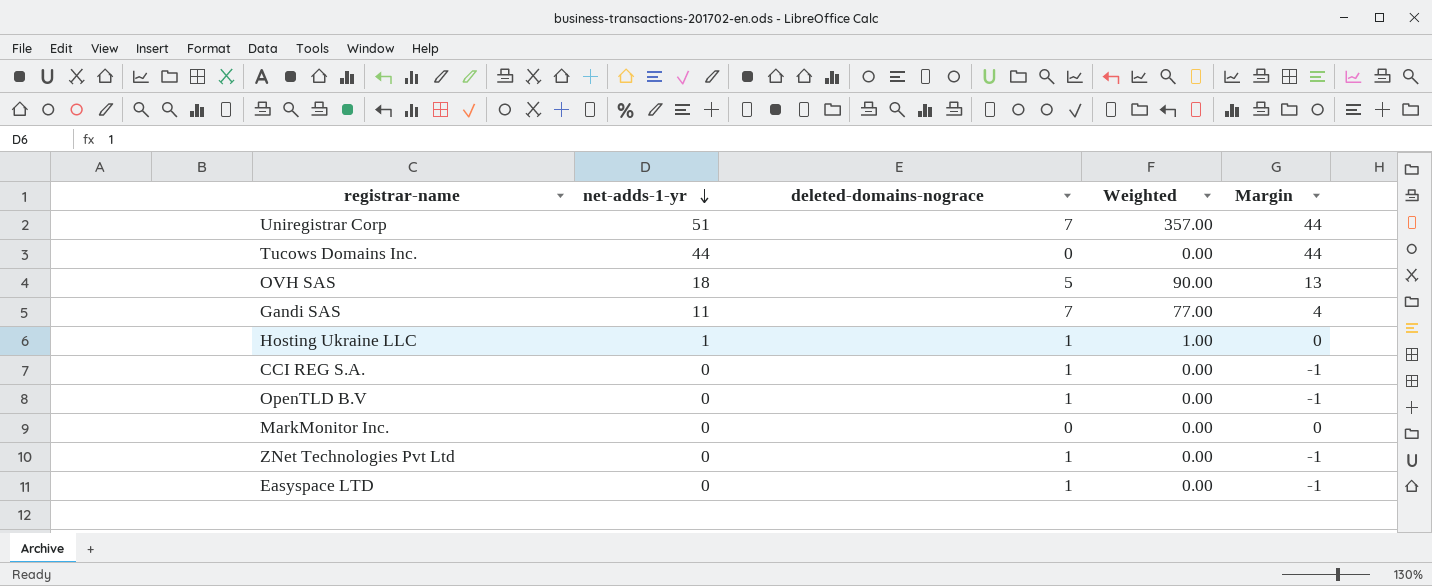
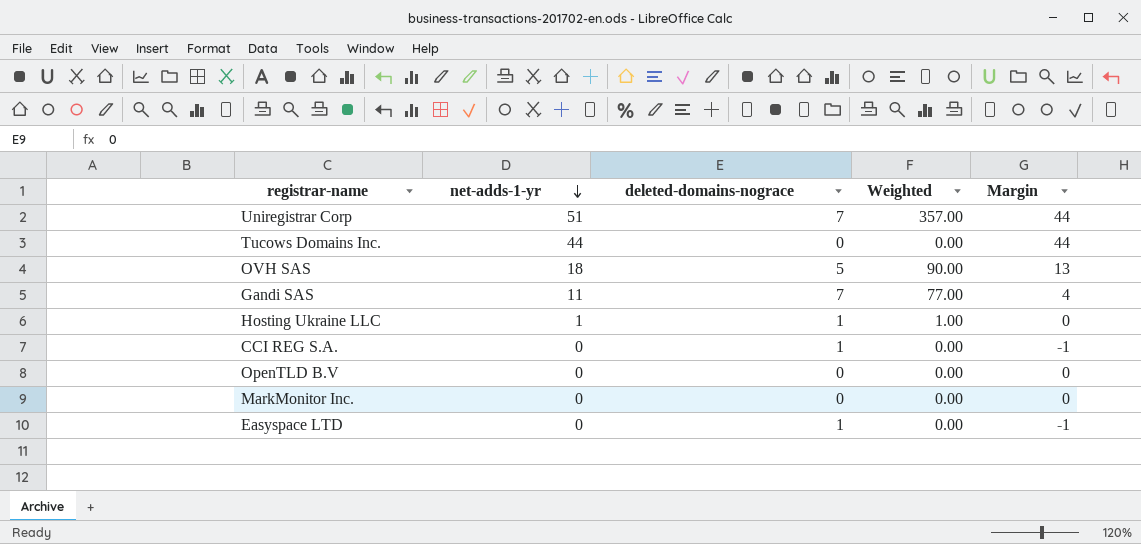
row ZNet Technologies Pvt Ltd: 0 | 1 | 0.00 | -1 -> none
OpenTLD B.V | deleted-domains-nograce: 1 -> 0
OpenTLD B.V | Margin: -1 -> 0

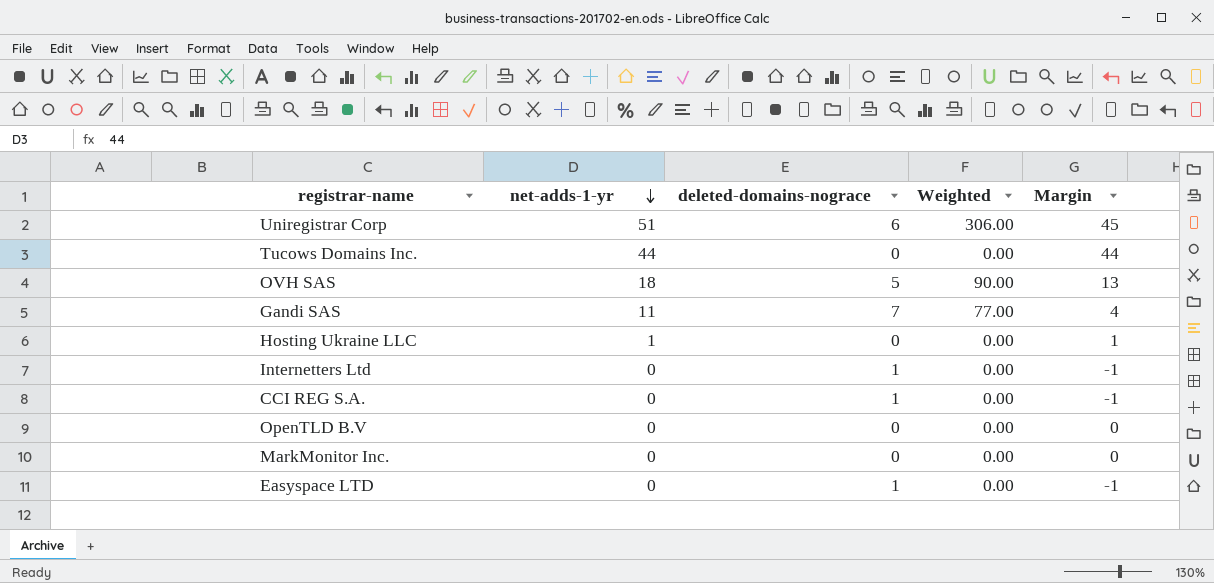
Uniregistrar Corp | deleted-domains-nograce: 7 -> 6
Uniregistrar Corp | Weighted: 357.00 -> 306.00
Uniregistrar Corp | Margin: 44 -> 45
Hosting Ukraine LLC | deleted-domains-nograce: 1 -> 0
Hosting Ukraine LLC | Weighted: 1.00 -> 0.00
Hosting Ukraine LLC | Margin: 0 -> 1
row Internetters Ltd: none -> 0 | 1 | 0.00 | -1

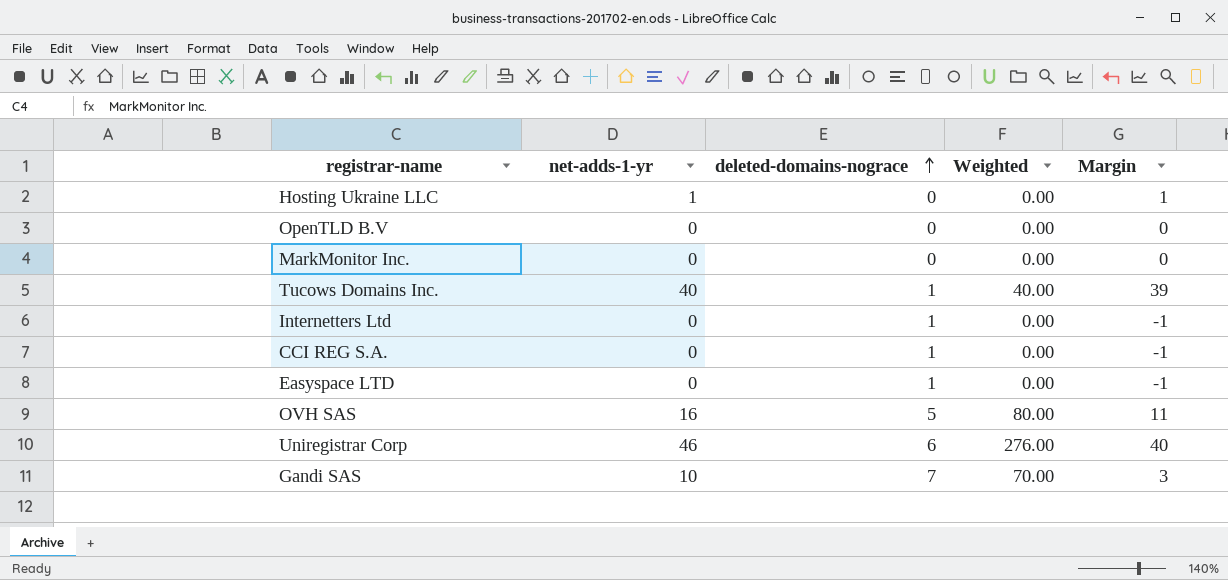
row order: net-adds-1-yr descending -> deleted-domains-nograce ascending
Tucows Domains Inc. | net-adds-1-yr: 44 -> 40
Tucows Domains Inc. | deleted-domains-nograce: 0 -> 1
Tucows Domains Inc. | Weighted: 0.00 -> 40.00
Tucows Domains Inc. | Margin: 44 -> 39
OVH SAS | net-adds-1-yr: 18 -> 16
OVH SAS | Weighted: 90.00 -> 80.00
OVH SAS | Margin: 13 -> 11
Uniregistrar Corp | net-adds-1-yr: 51 -> 46
Uniregistrar Corp | Weighted: 306.00 -> 276.00
Uniregistrar Corp | Margin: 45 -> 40
Gandi SAS | net-adds-1-yr: 11 -> 10
Gandi SAS | Weighted: 77.00 -> 70.00
Gandi SAS | Margin: 4 -> 3

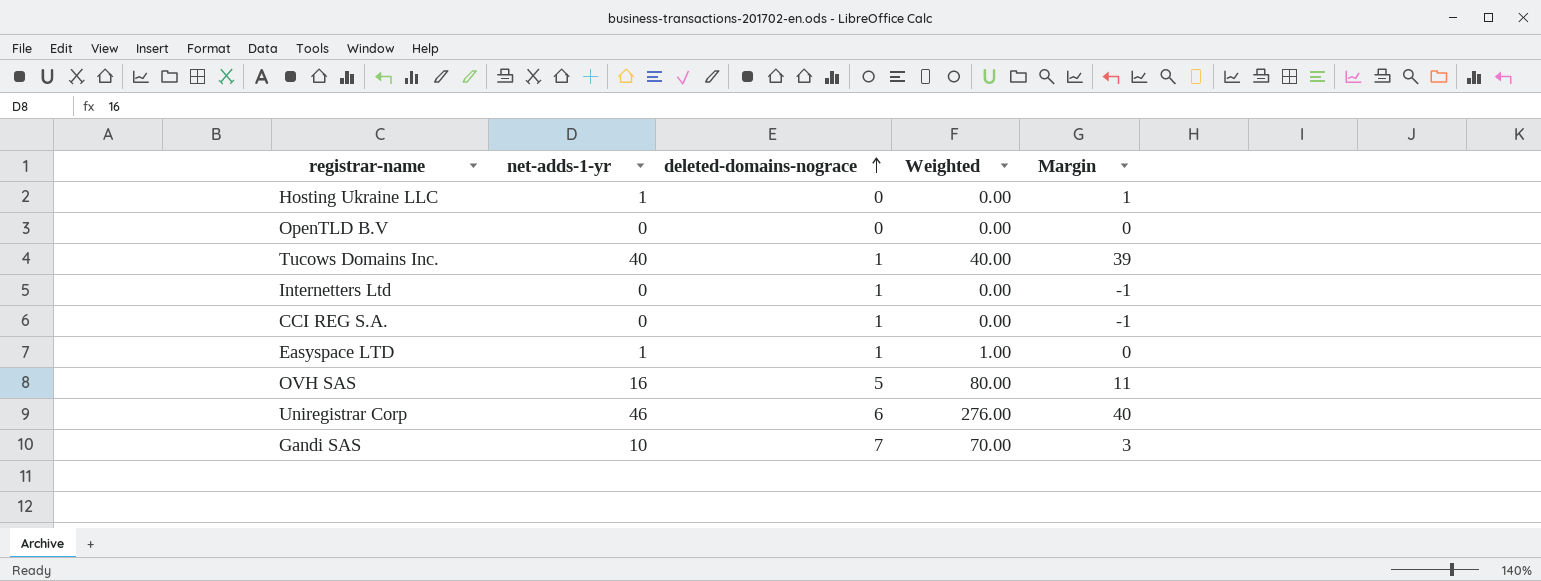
row MarkMonitor Inc.: 0 | 0 | 0.00 | 0 -> none
Easyspace LTD | net-adds-1-yr: 0 -> 1
Easyspace LTD | Weighted: 0.00 -> 1.00
Easyspace LTD | Margin: -1 -> 0

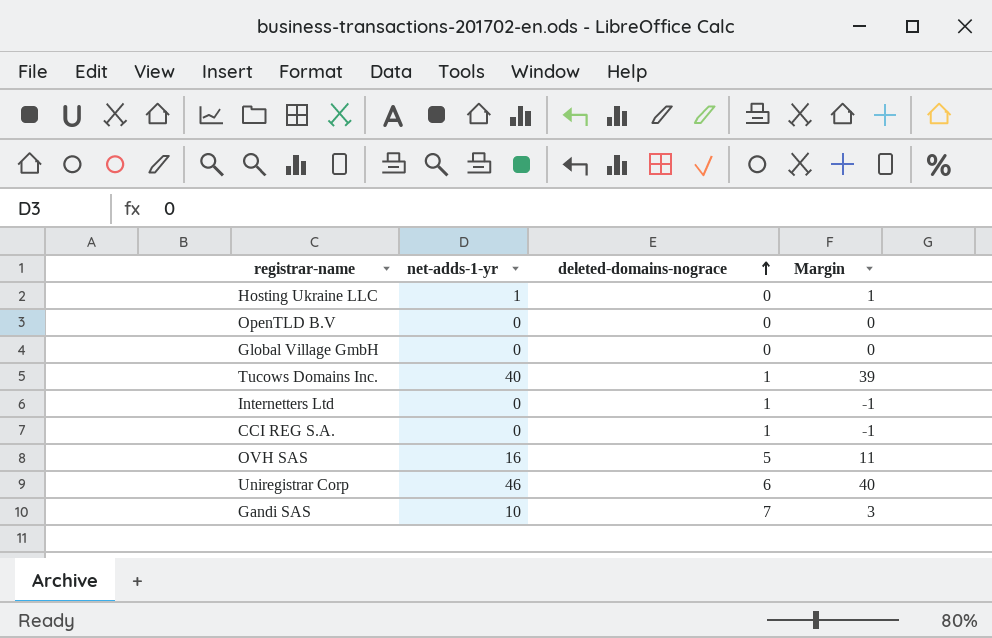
column Weighted | formula: [net-adds-1-yr] * [deleted-domains-nograce] -> none
row Easyspace LTD: 1 | 1 | 1.00 | 0 -> none
row Global Village GmbH: none -> 0 | 0 | 0

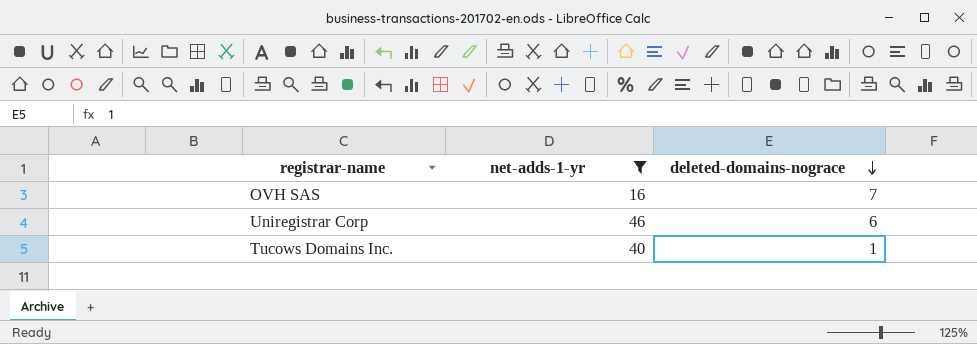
filter: none -> net-adds-1-yr >= 16
row order: deleted-domains-nograce ascending -> deleted-domains-nograce descending
column Margin | formula: [net-adds-1-yr] - [deleted-domains-nograce] -> none
OVH SAS | deleted-domains-nograce: 5 -> 7

